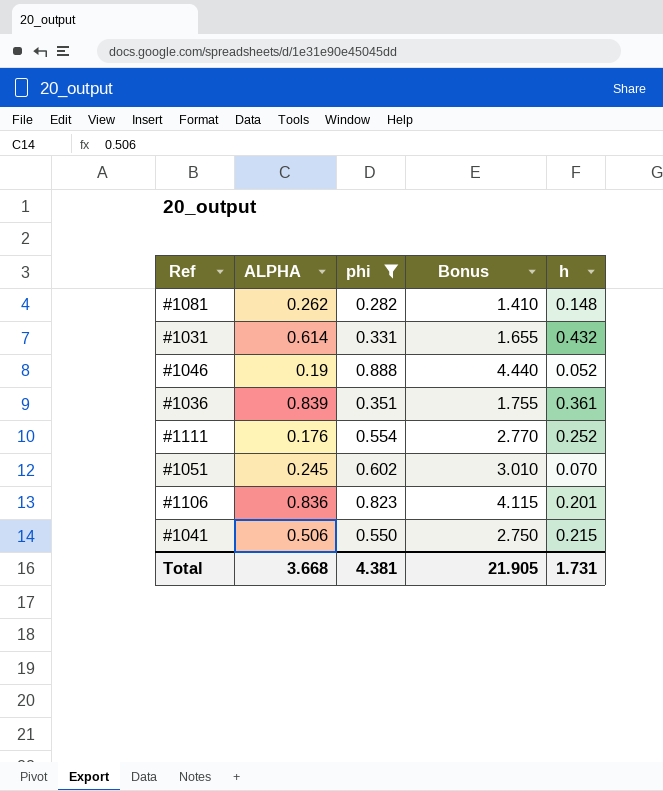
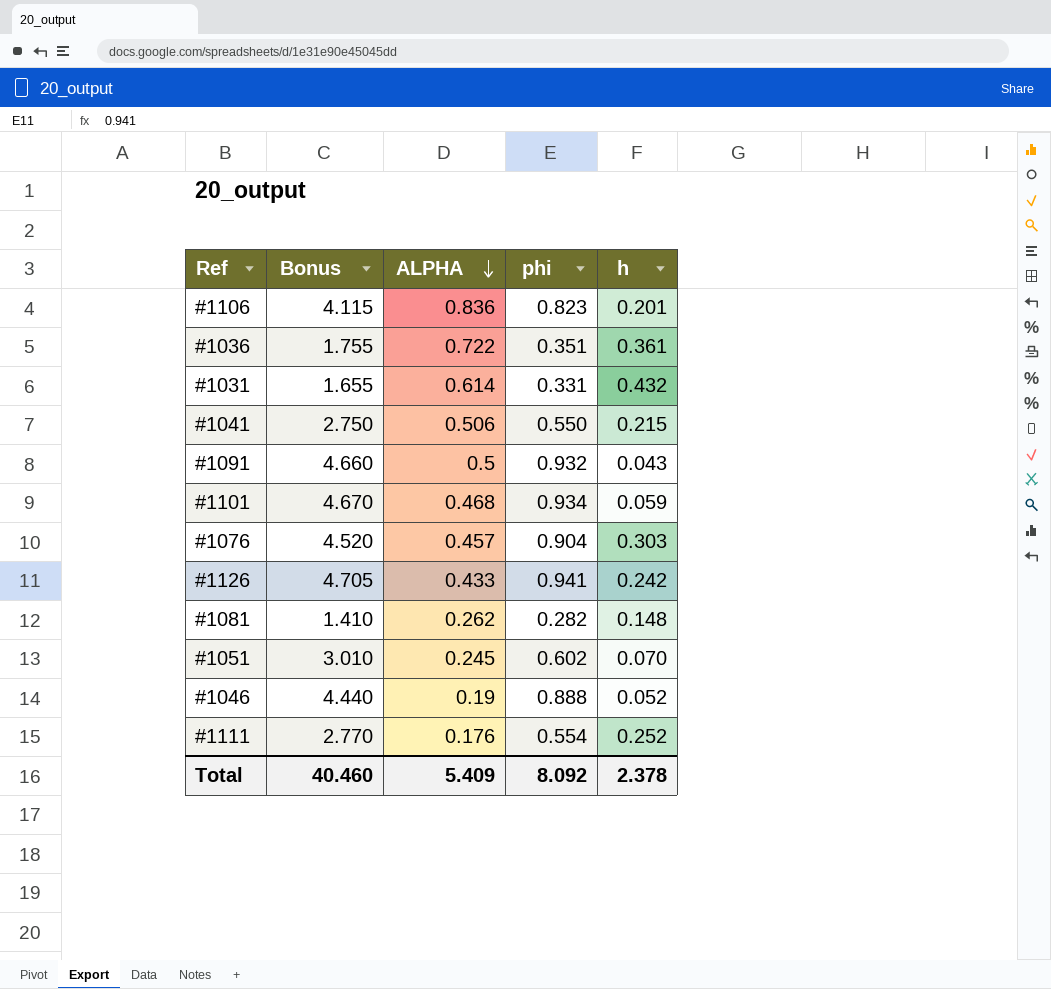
filter: phi <= 0.888 -> none
row order: none -> ALPHA descending
column Bonus | position: 4 -> 2
#1036 | ALPHA: 0.839 -> 0.722
Total | Bonus: 21.905 -> 40.460
Total | ALPHA: 3.668 -> 5.409
Total | phi: 4.381 -> 8.092
Total | h: 1.731 -> 2.378

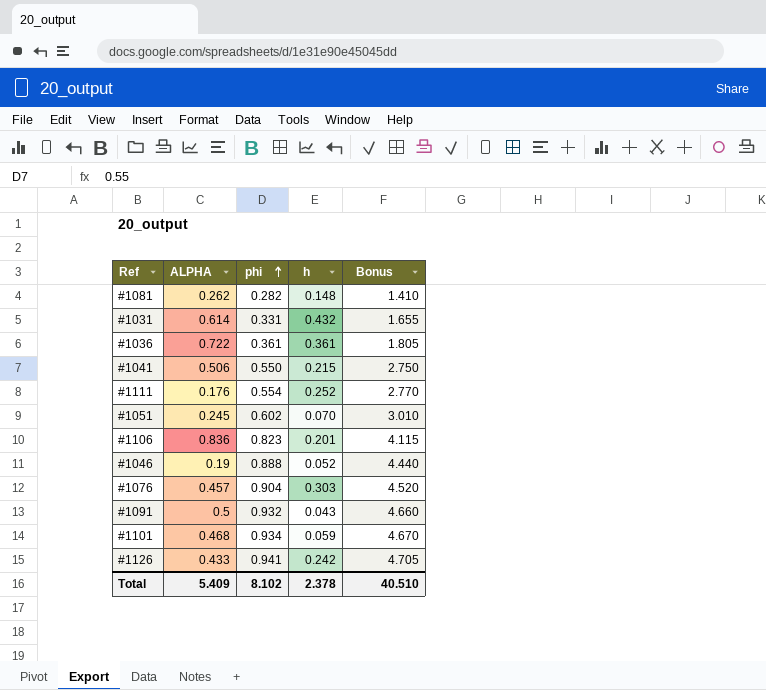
row order: ALPHA descending -> phi ascending
column Bonus | position: 2 -> 5
#1036 | phi: 0.351 -> 0.361
#1036 | Bonus: 1.755 -> 1.805
Total | phi: 8.092 -> 8.102
Total | Bonus: 40.460 -> 40.510

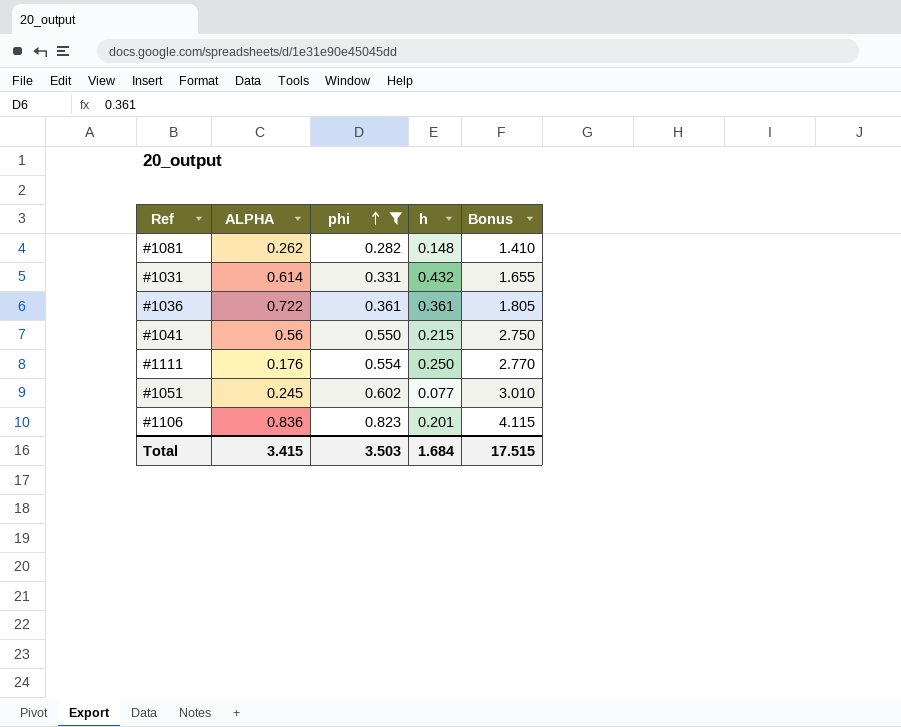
filter: none -> phi <= 0.823
#1041 | ALPHA: 0.506 -> 0.56
#1111 | h: 0.252 -> 0.250
#1051 | h: 0.070 -> 0.077
Total | ALPHA: 5.409 -> 3.415
Total | phi: 8.102 -> 3.503
Total | h: 2.378 -> 1.684
Total | Bonus: 40.510 -> 17.515

